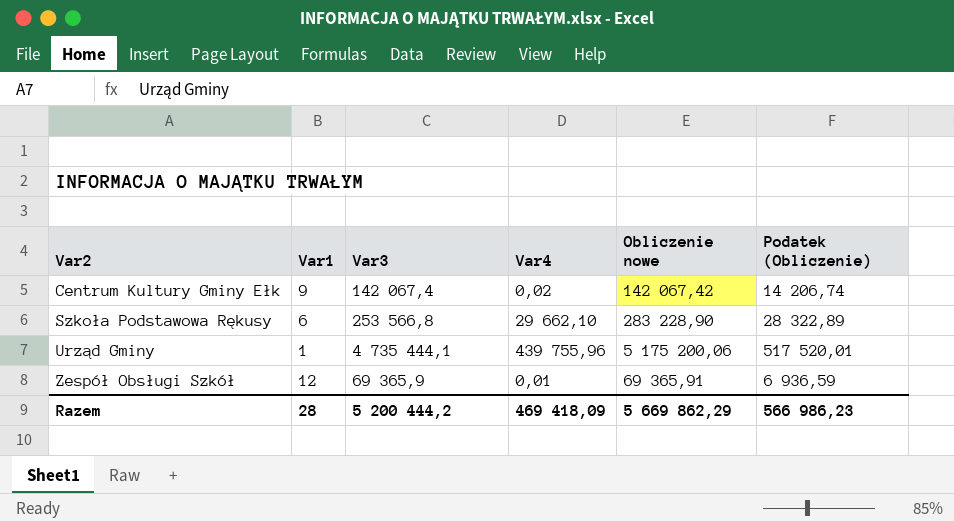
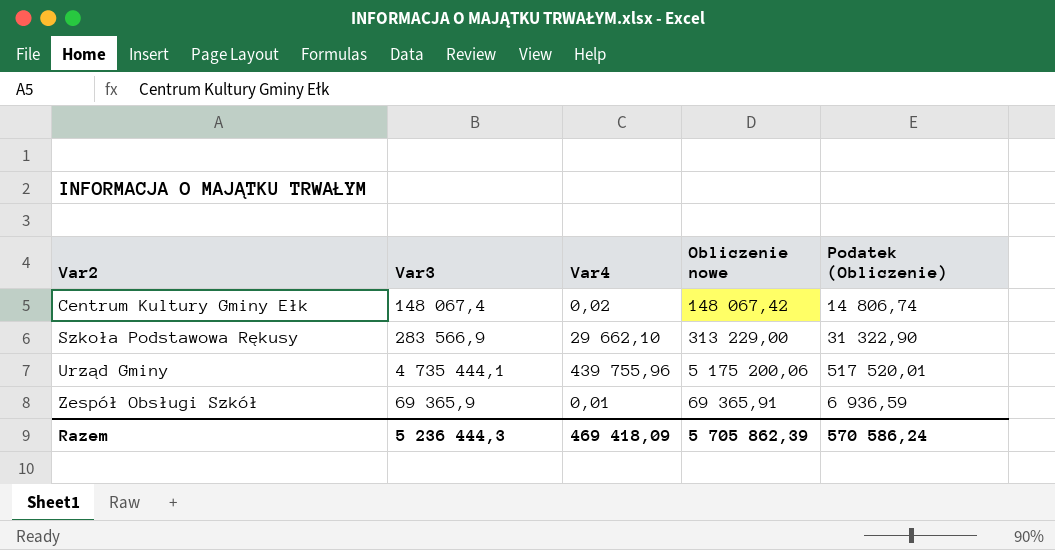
column Var1 | position: 2 -> none
Centrum Kultury Gminy Ełk | Var3: 142 067,4 -> 148 067,4
Centrum Kultury Gminy Ełk | Obliczenie nowe: 142 067,42 -> 148 067,42
Centrum Kultury Gminy Ełk | Podatek (Obliczenie): 14 206,74 -> 14 806,74
Szkoła Podstawowa Rękusy | Var3: 253 566,8 -> 283 566,9
Szkoła Podstawowa Rękusy | Obliczenie nowe: 283 228,90 -> 313 229,00
Szkoła Podstawowa Rękusy | Podatek (Obliczenie): 28 322,89 -> 31 322,90
Razem | Var3: 5 200 444,2 -> 5 236 444,3
Razem | Obliczenie nowe: 5 669 862,29 -> 5 705 862,39
Razem | Podatek (Obliczenie): 566 986,23 -> 570 586,24

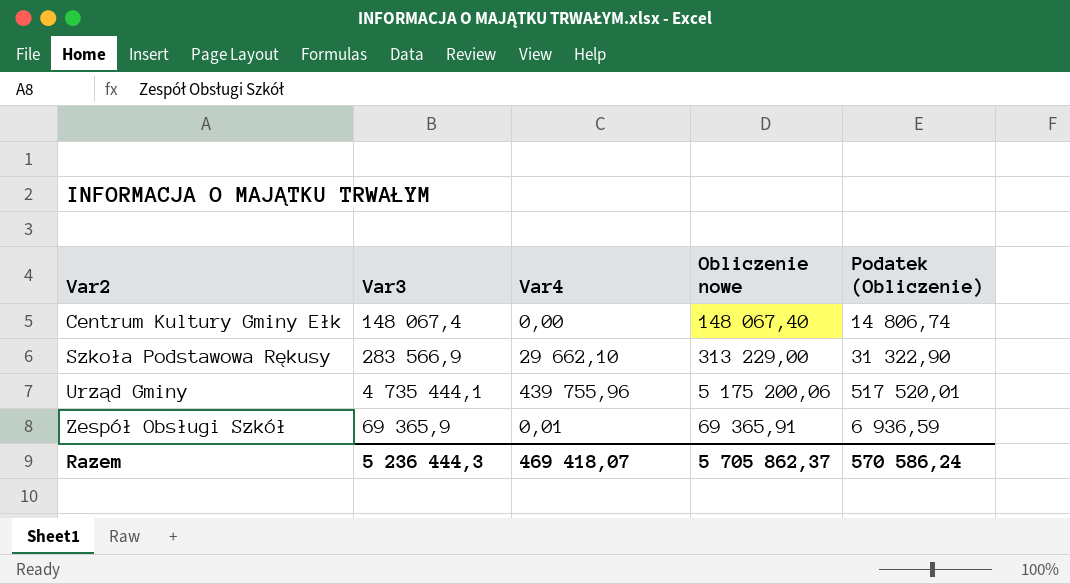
Centrum Kultury Gminy Ełk | Var4: 0,02 -> 0,00
Centrum Kultury Gminy Ełk | Obliczenie nowe: 148 067,42 -> 148 067,40
Razem | Var4: 469 418,09 -> 469 418,07
Razem | Obliczenie nowe: 5 705 862,39 -> 5 705 862,37

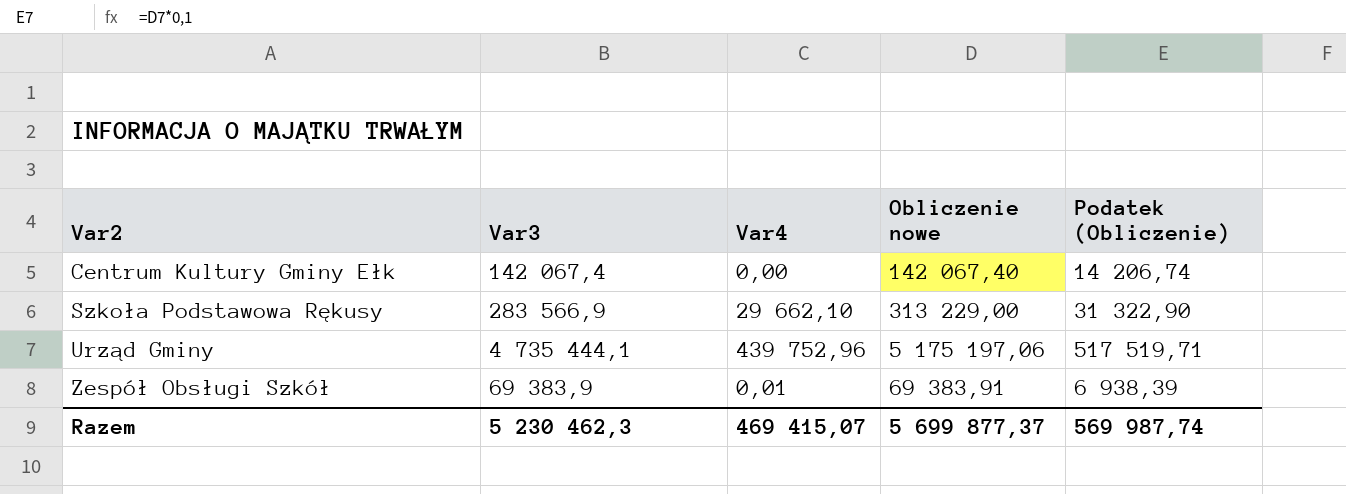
Centrum Kultury Gminy Ełk | Var3: 148 067,4 -> 142 067,4
Centrum Kultury Gminy Ełk | Obliczenie nowe: 148 067,40 -> 142 067,40
Centrum Kultury Gminy Ełk | Podatek (Obliczenie): 14 806,74 -> 14 206,74
Urząd Gminy | Var4: 439 755,96 -> 439 752,96
Urząd Gminy | Obliczenie nowe: 5 175 200,06 -> 5 175 197,06
Urząd Gminy | Podatek (Obliczenie): 517 520,01 -> 517 519,71
Zespół Obsługi Szkół | Var3: 69 365,9 -> 69 383,9
Zespół Obsługi Szkół | Obliczenie nowe: 69 365,91 -> 69 383,91
Zespół Obsługi Szkół | Podatek (Obliczenie): 6 936,59 -> 6 938,39
Razem | Var3: 5 236 444,3 -> 5 230 462,3
Razem | Var4: 469 418,07 -> 469 415,07
Razem | Obliczenie nowe: 5 705 862,37 -> 5 699 877,37
Razem | Podatek (Obliczenie): 570 586,24 -> 569 987,74

